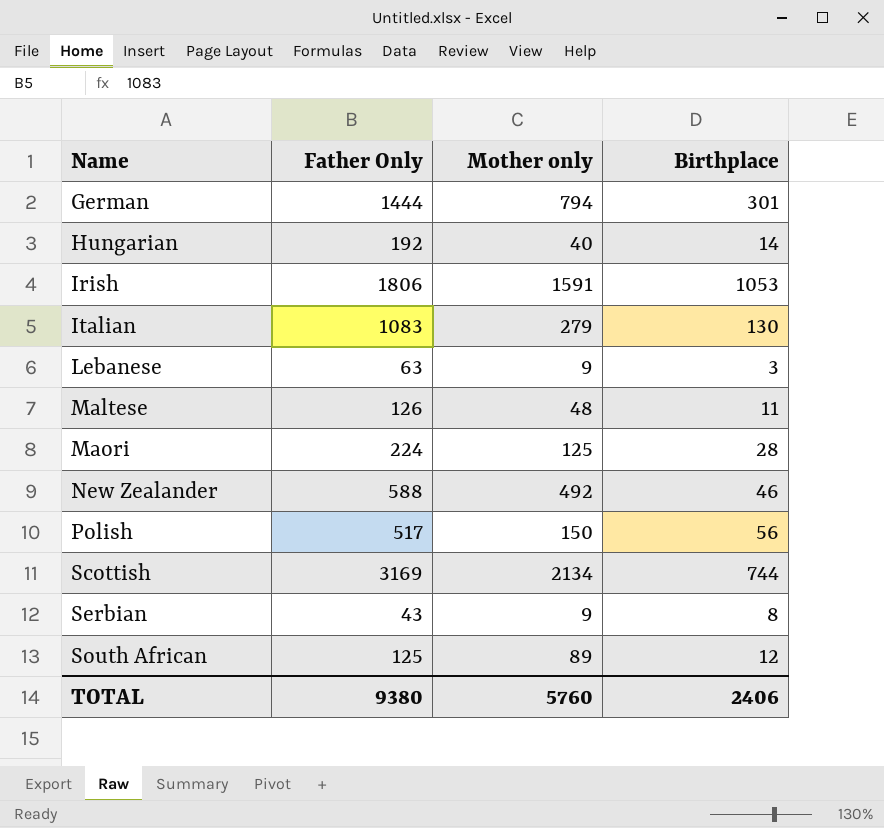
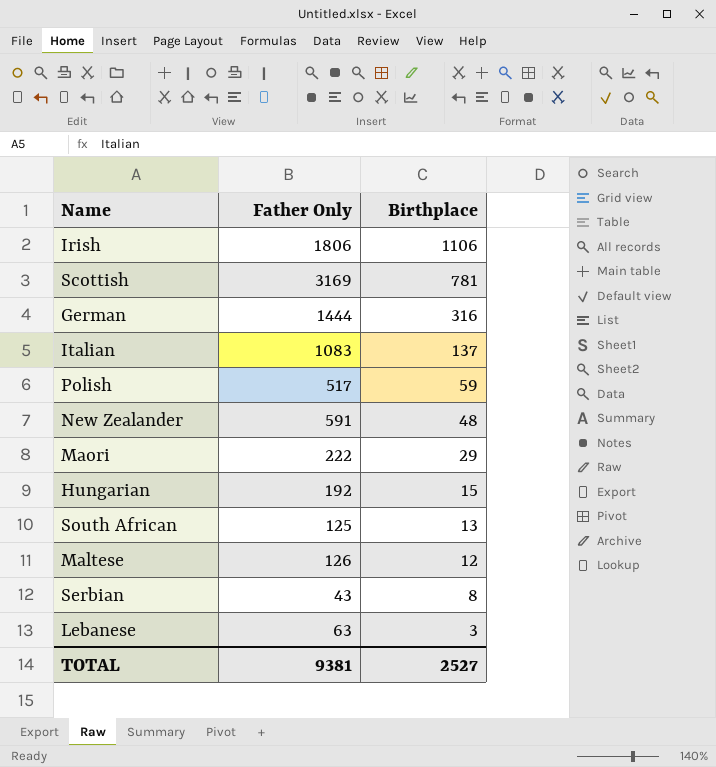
row order: Name ascending -> Birthplace descending
column Mother only | position: 3 -> none
Irish | Birthplace: 1053 -> 1106
Scottish | Birthplace: 744 -> 781
German | Birthplace: 301 -> 316
Italian | Birthplace: 130 -> 137
Polish | Birthplace: 56 -> 59
New Zealander | Father Only: 588 -> 591
New Zealander | Birthplace: 46 -> 48
Maori | Father Only: 224 -> 222
Maori | Birthplace: 28 -> 29
Hungarian | Birthplace: 14 -> 15
South African | Birthplace: 12 -> 13
Maltese | Birthplace: 11 -> 12
TOTAL | Father Only: 9380 -> 9381
TOTAL | Birthplace: 2406 -> 2527

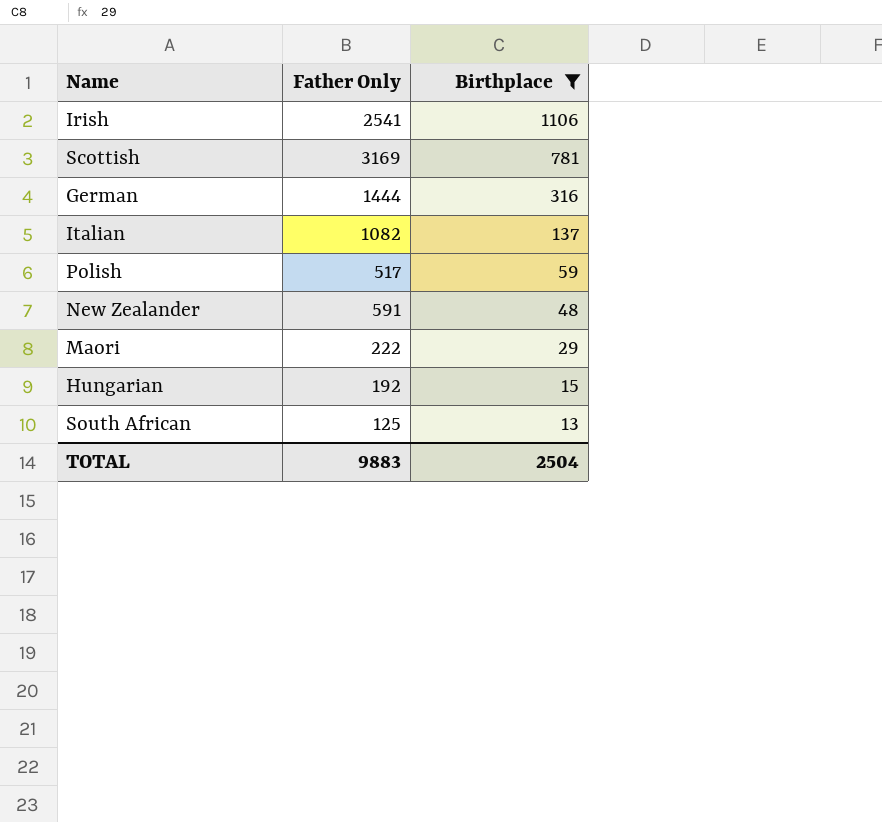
filter: none -> Birthplace >= 13
Irish | Father Only: 1806 -> 2541
Italian | Father Only: 1083 -> 1082
TOTAL | Father Only: 9381 -> 9883
TOTAL | Birthplace: 2527 -> 2504

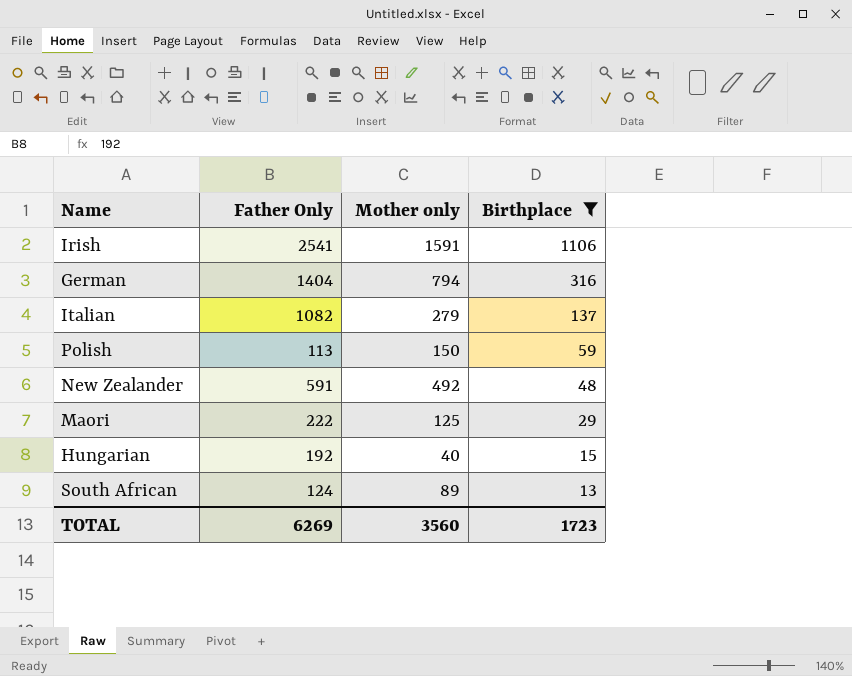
column Mother only | position: none -> 3
row Scottish: 3169 | 781 -> none
German | Father Only: 1444 -> 1404
Polish | Father Only: 517 -> 113
South African | Father Only: 125 -> 124
TOTAL | Father Only: 9883 -> 6269
TOTAL | Birthplace: 2504 -> 1723

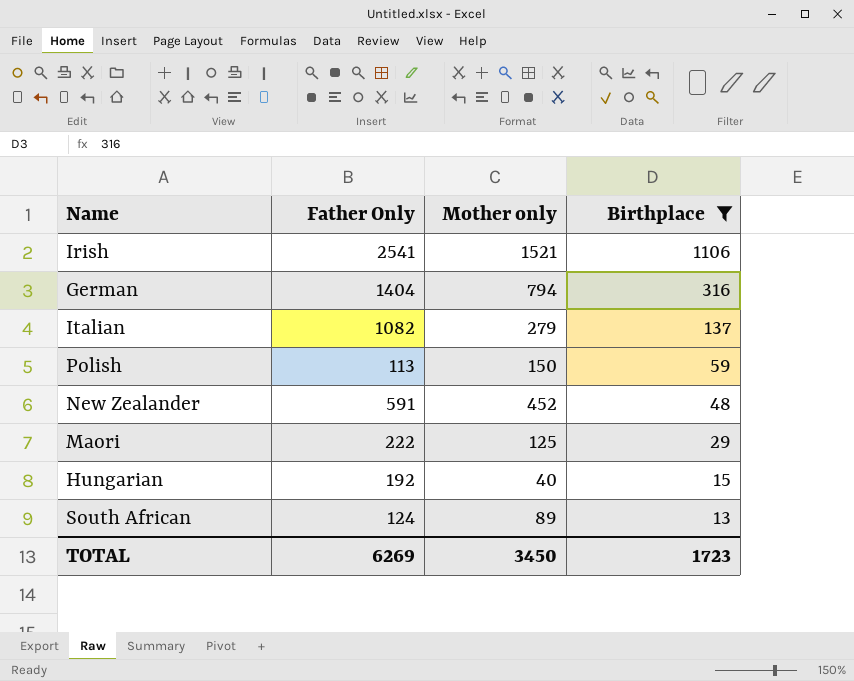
Irish | Mother only: 1591 -> 1521
New Zealander | Mother only: 492 -> 452
TOTAL | Mother only: 3560 -> 3450

